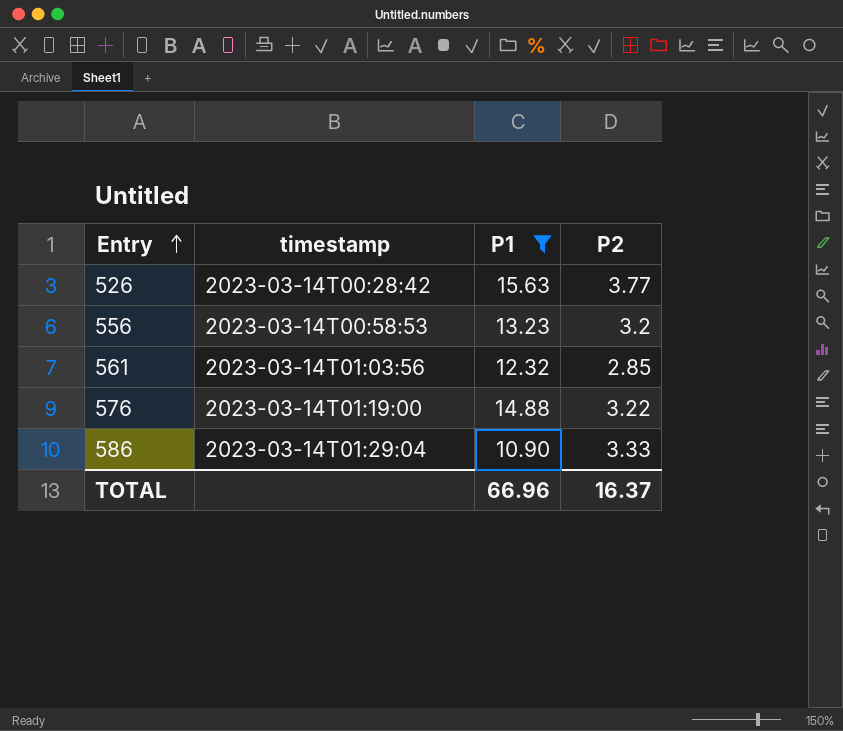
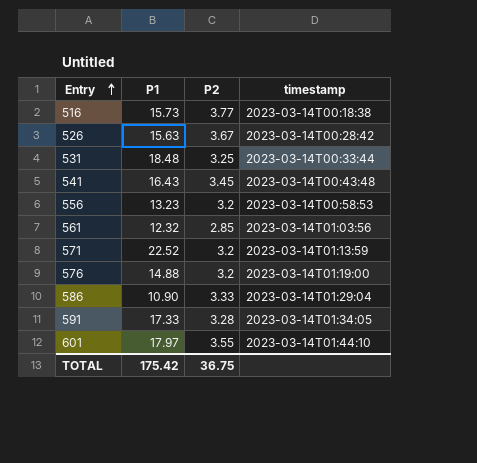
filter: P1 <= 15.63 -> none
column timestamp | position: 2 -> 4
526 | P2: 3.77 -> 3.67
576 | P2: 3.22 -> 3.2
TOTAL | P1: 66.96 -> 175.42
TOTAL | P2: 16.37 -> 36.75

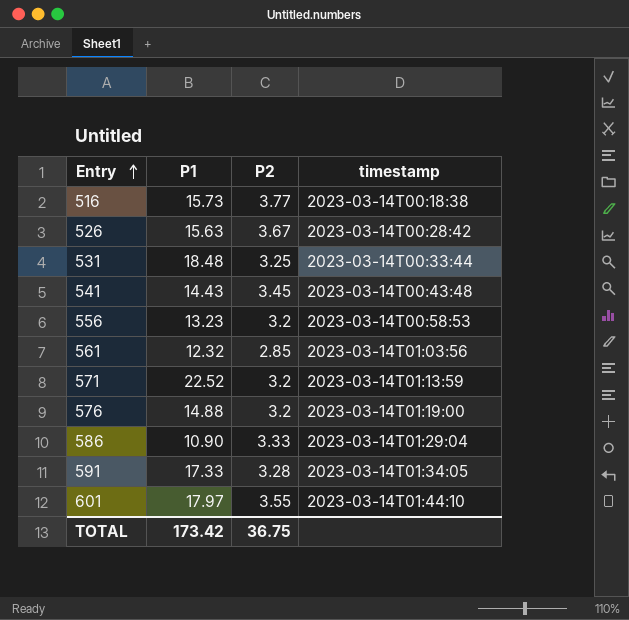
541 | P1: 16.43 -> 14.43
TOTAL | P1: 175.42 -> 173.42

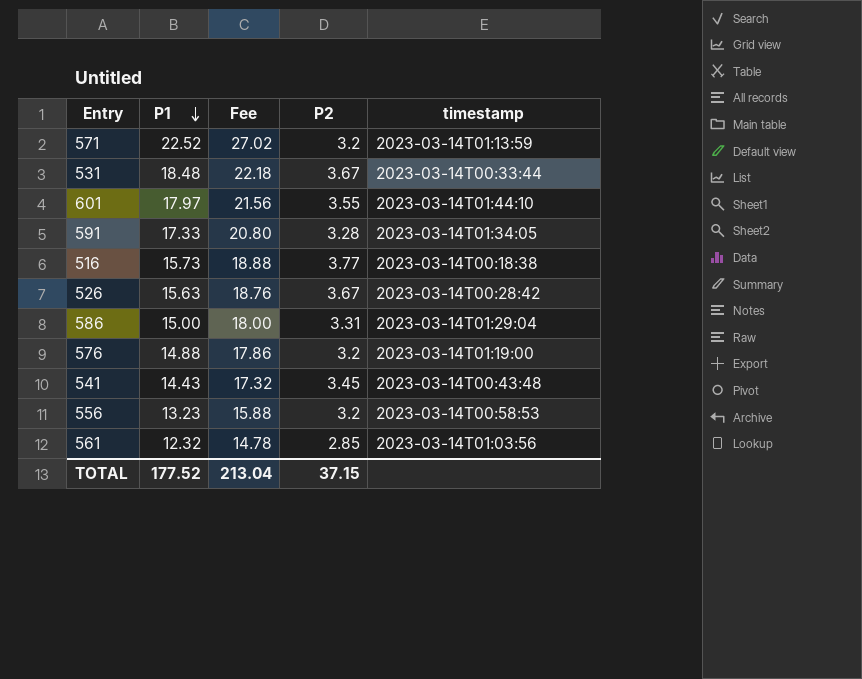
row order: Entry ascending -> P1 descending
column Fee | formula: none -> [P1] * 1.2
531 | P2: 3.25 -> 3.67
586 | P1: 10.90 -> 15.00
586 | P2: 3.33 -> 3.31
TOTAL | P1: 173.42 -> 177.52
TOTAL | P2: 36.75 -> 37.15

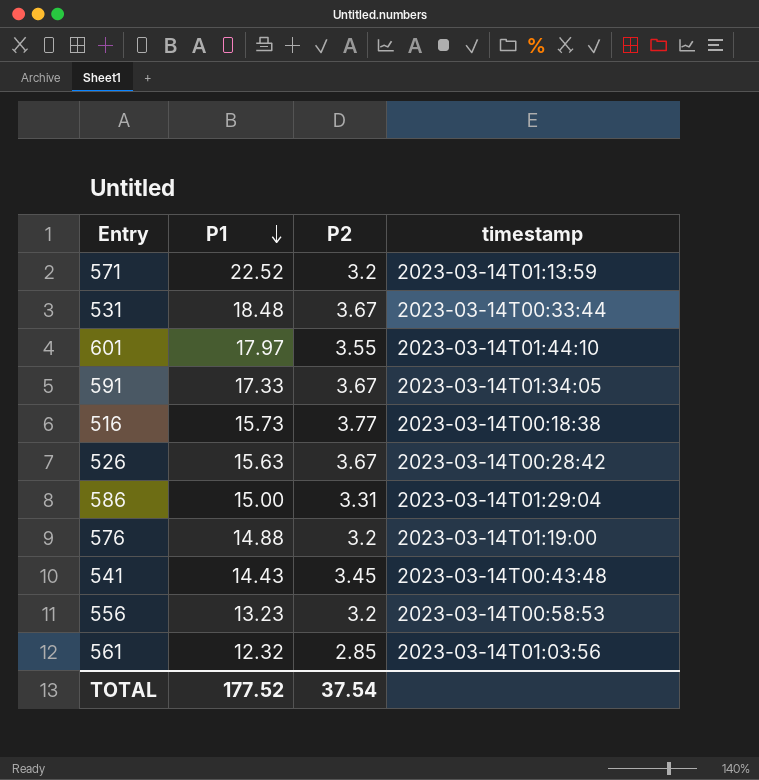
column Fee | formula: [P1] * 1.2 -> none
591 | P2: 3.28 -> 3.67
TOTAL | P2: 37.15 -> 37.54

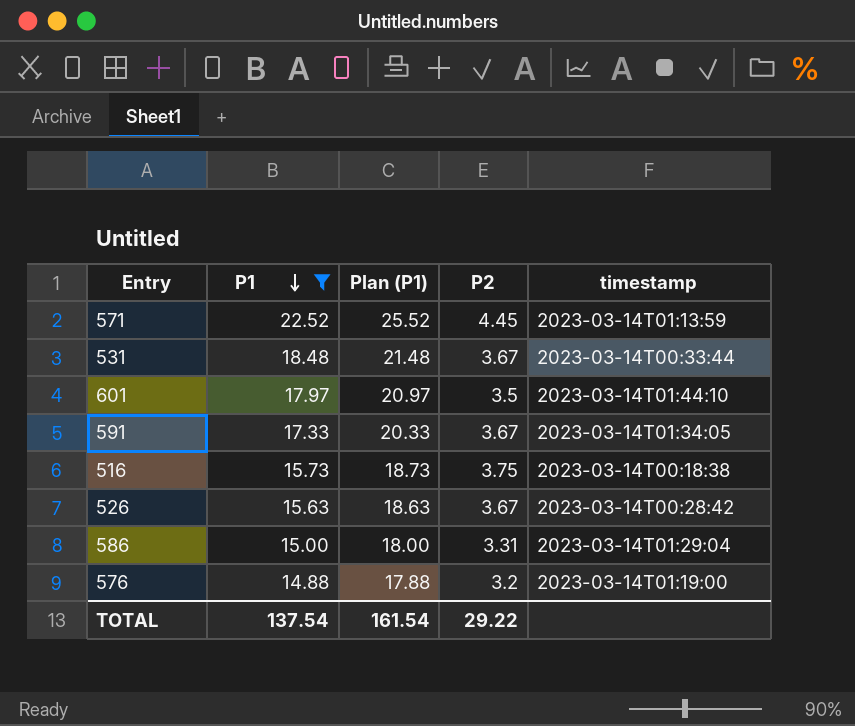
filter: none -> P1 >= 14.88
column Plan (P1) | formula: none -> [P1] + 3
571 | P2: 3.2 -> 4.45
601 | P2: 3.55 -> 3.5
516 | P2: 3.77 -> 3.75
TOTAL | P1: 177.52 -> 137.54
TOTAL | P2: 37.54 -> 29.22

